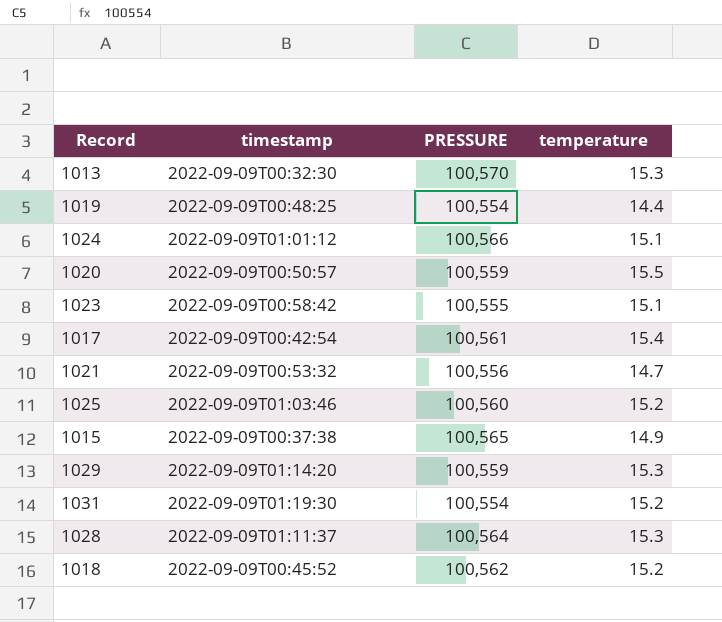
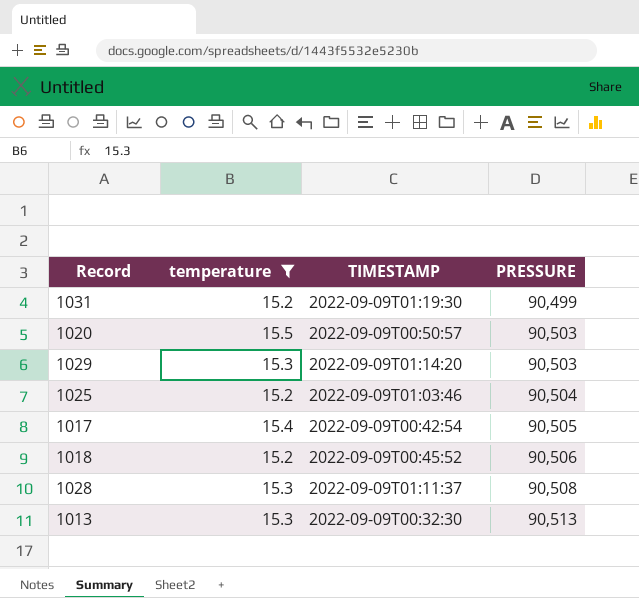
filter: none -> temperature >= 15.2
row order: none -> PRESSURE ascending
column temperature | position: 4 -> 2
column name: timestamp -> TIMESTAMP
1031 | PRESSURE: 100,554 -> 90,499
1020 | PRESSURE: 100,559 -> 90,503
1029 | PRESSURE: 100,559 -> 90,503
1025 | PRESSURE: 100,560 -> 90,504
1017 | PRESSURE: 100,561 -> 90,505
1018 | PRESSURE: 100,562 -> 90,506
1028 | PRESSURE: 100,564 -> 90,508
1013 | PRESSURE: 100,570 -> 90,513

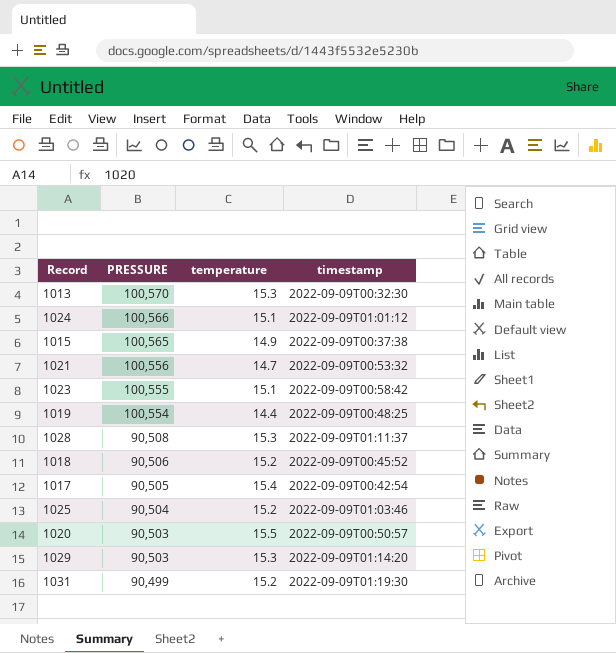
filter: temperature >= 15.2 -> none
row order: PRESSURE ascending -> PRESSURE descending
column PRESSURE | position: 4 -> 2
column name: TIMESTAMP -> timestamp
1013 | PRESSURE: 90,513 -> 100,570

